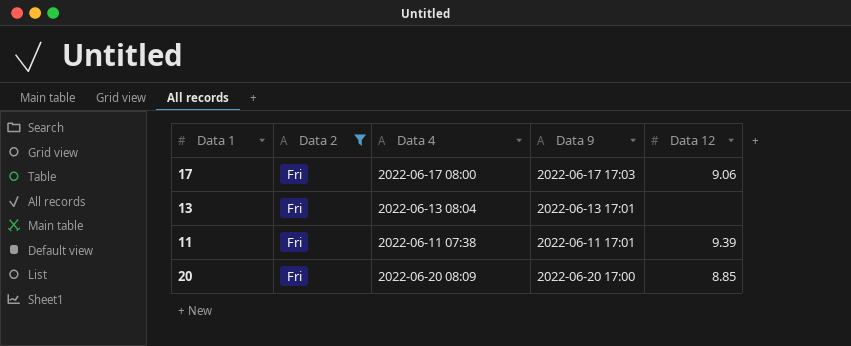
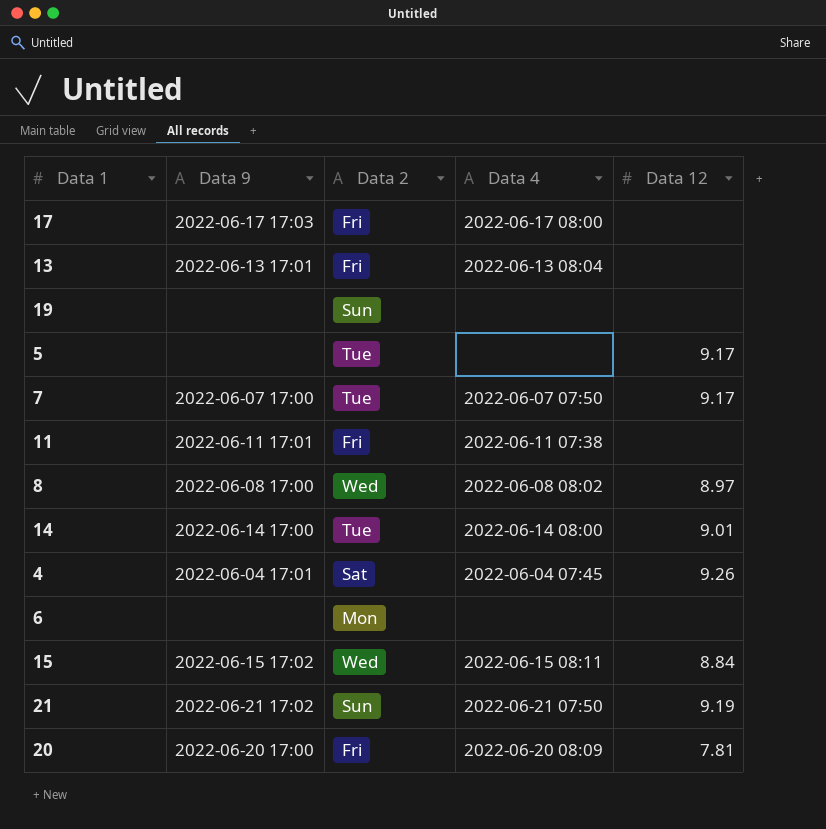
filter: Data 2 = Fri -> none
column Data 9 | position: 4 -> 2
17 | Data 12: 9.06 -> none
11 | Data 12: 9.39 -> none
20 | Data 12: 8.85 -> 7.81

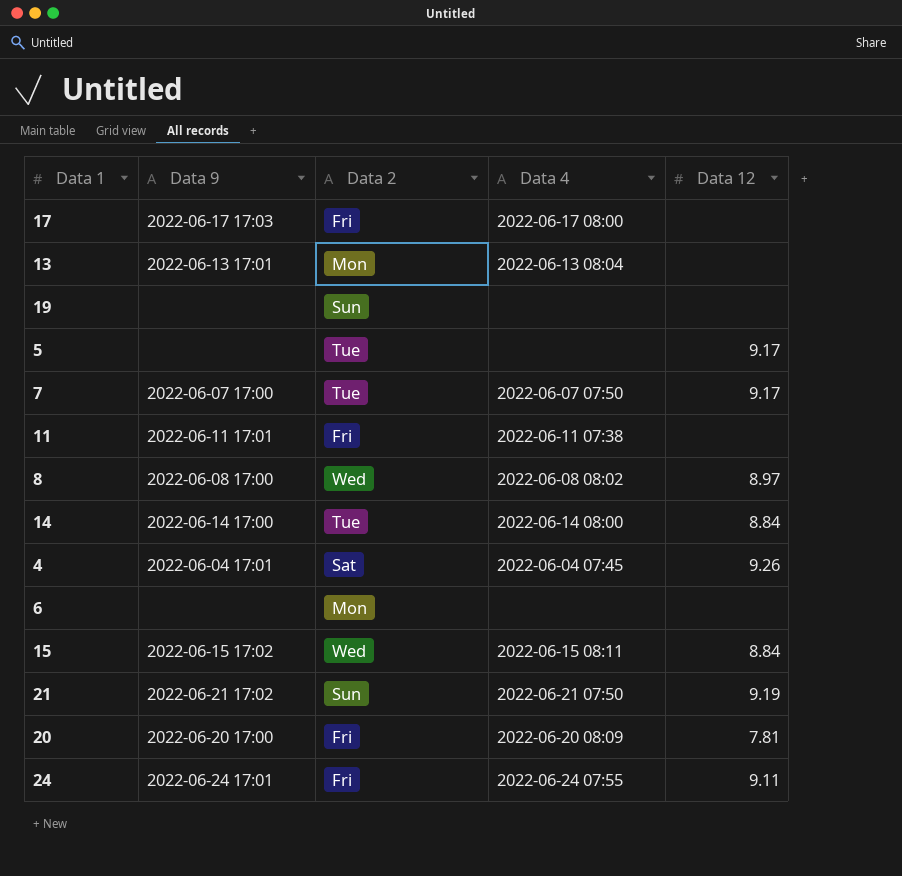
13 | Data 2: Fri -> Mon
14 | Data 12: 9.01 -> 8.84
row 24: none -> 2022-06-24 17:01 | Fri | 2022-06-24 07:55 | 9.11

